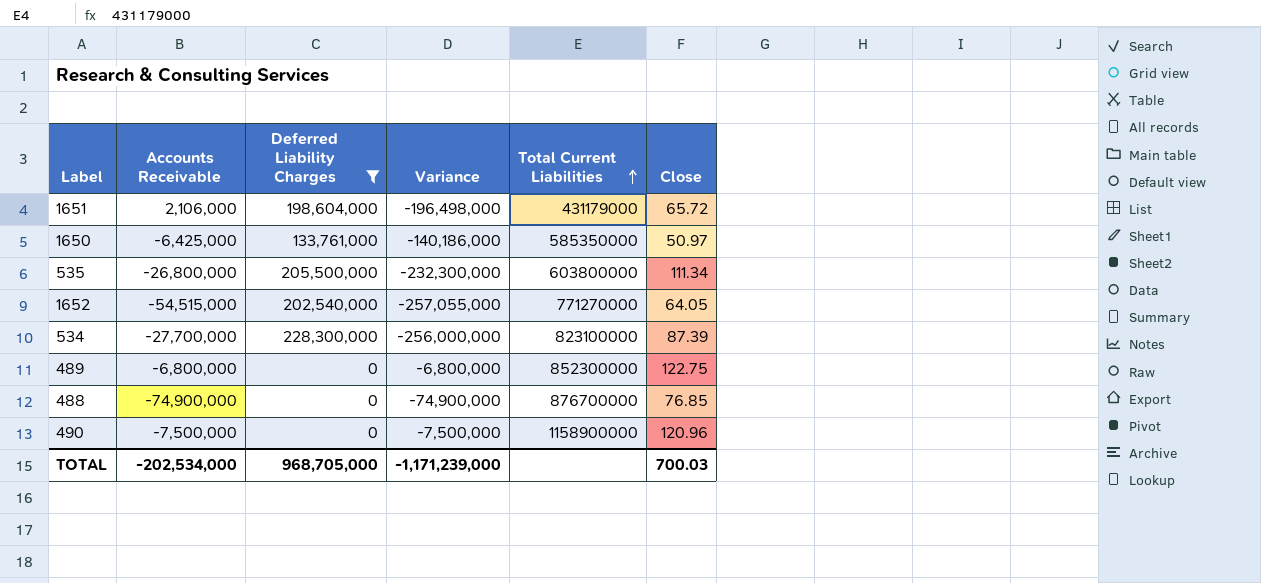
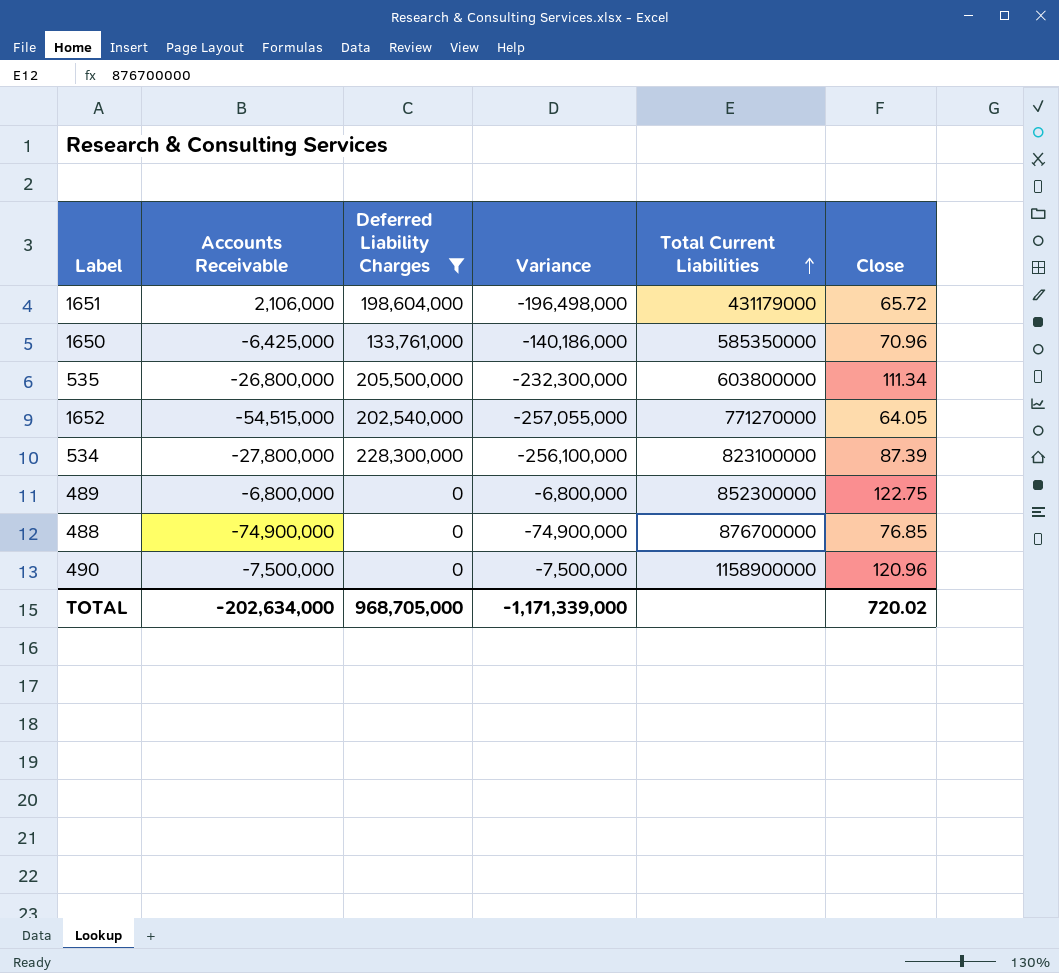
1650 | Close: 50.97 -> 70.96
534 | Accounts Receivable: -27,700,000 -> -27,800,000
534 | Variance: -256,000,000 -> -256,100,000
TOTAL | Accounts Receivable: -202,534,000 -> -202,634,000
TOTAL | Variance: -1,171,239,000 -> -1,171,339,000
TOTAL | Close: 700.03 -> 720.02

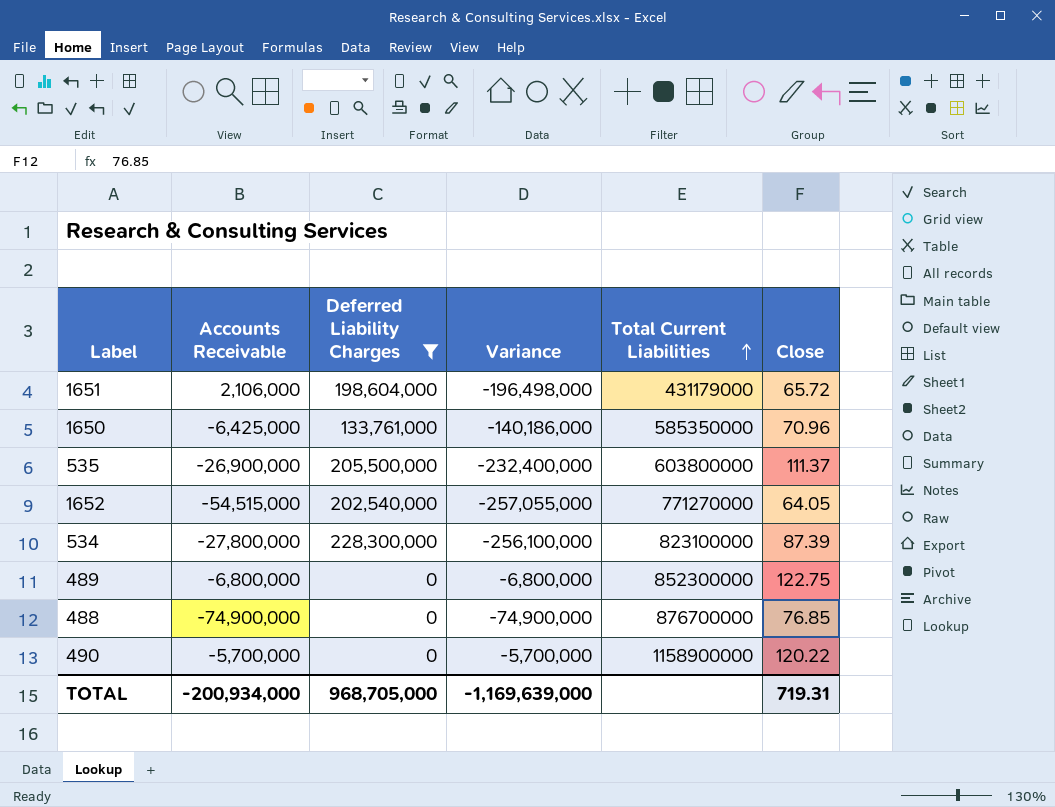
535 | Accounts Receivable: -26,800,000 -> -26,900,000
535 | Variance: -232,300,000 -> -232,400,000
535 | Close: 111.34 -> 111.37
490 | Accounts Receivable: -7,500,000 -> -5,700,000
490 | Variance: -7,500,000 -> -5,700,000
490 | Close: 120.96 -> 120.22
TOTAL | Accounts Receivable: -202,634,000 -> -200,934,000
TOTAL | Variance: -1,171,339,000 -> -1,169,639,000
TOTAL | Close: 720.02 -> 719.31

